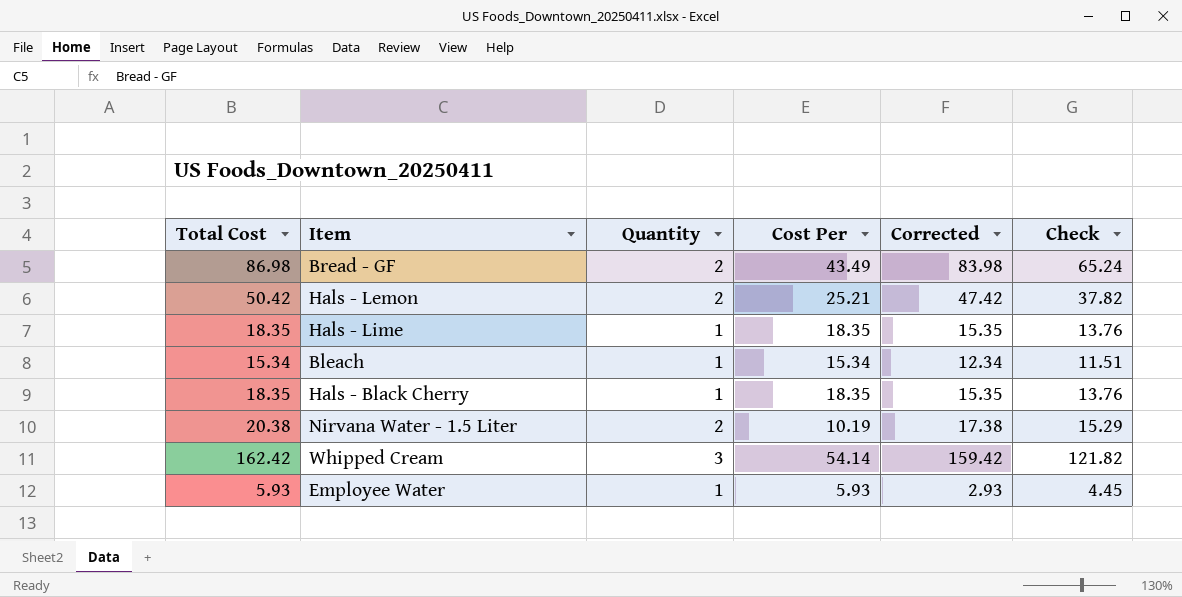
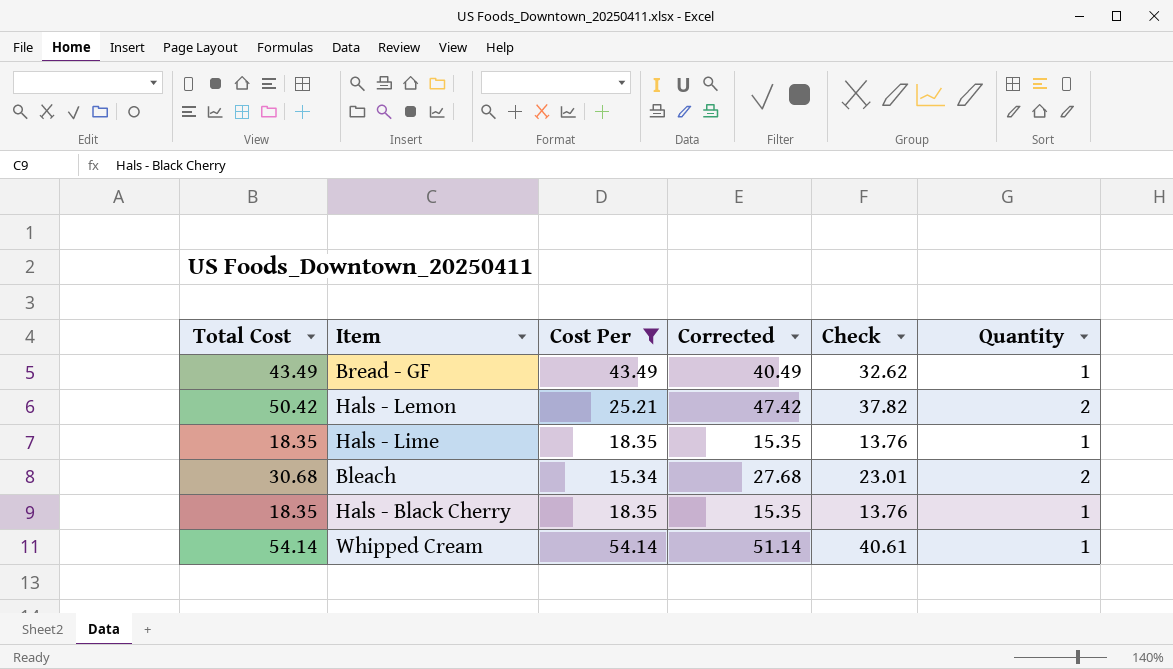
filter: none -> Cost Per >= 15.34
column Quantity | position: 3 -> 6
Bread - GF | Total Cost: 86.98 -> 43.49
Bread - GF | Corrected: 83.98 -> 40.49
Bread - GF | Check: 65.24 -> 32.62
Bread - GF | Quantity: 2 -> 1
Bleach | Total Cost: 15.34 -> 30.68
Bleach | Corrected: 12.34 -> 27.68
Bleach | Check: 11.51 -> 23.01
Bleach | Quantity: 1 -> 2
Whipped Cream | Total Cost: 162.42 -> 54.14
Whipped Cream | Corrected: 159.42 -> 51.14
Whipped Cream | Check: 121.82 -> 40.61
Whipped Cream | Quantity: 3 -> 1

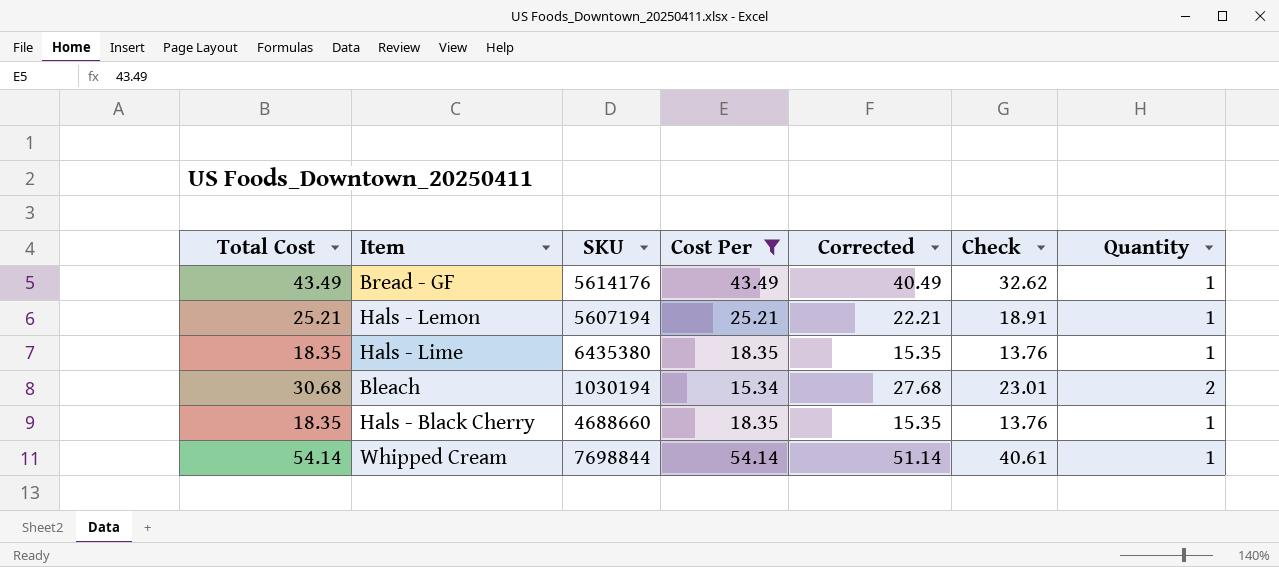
column SKU | position: none -> 3
Hals - Lemon | Total Cost: 50.42 -> 25.21
Hals - Lemon | Corrected: 47.42 -> 22.21
Hals - Lemon | Check: 37.82 -> 18.91
Hals - Lemon | Quantity: 2 -> 1

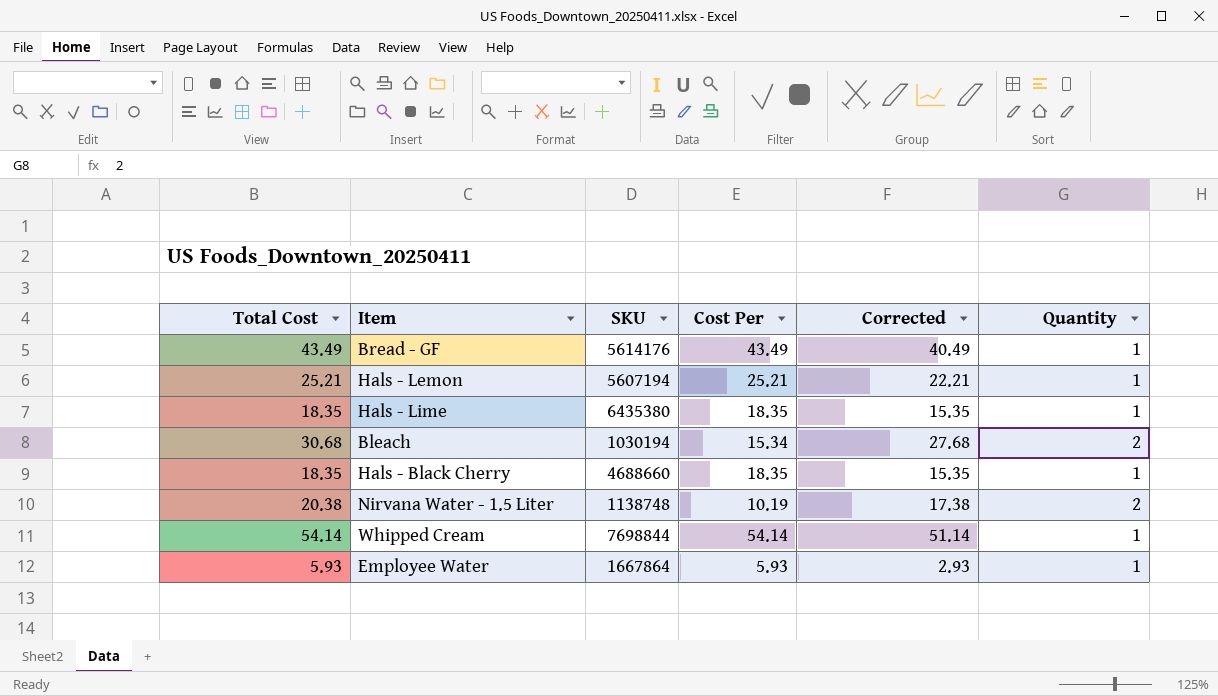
filter: Cost Per >= 15.34 -> none
column Check | formula: [Total Cost] * 0.75 -> none

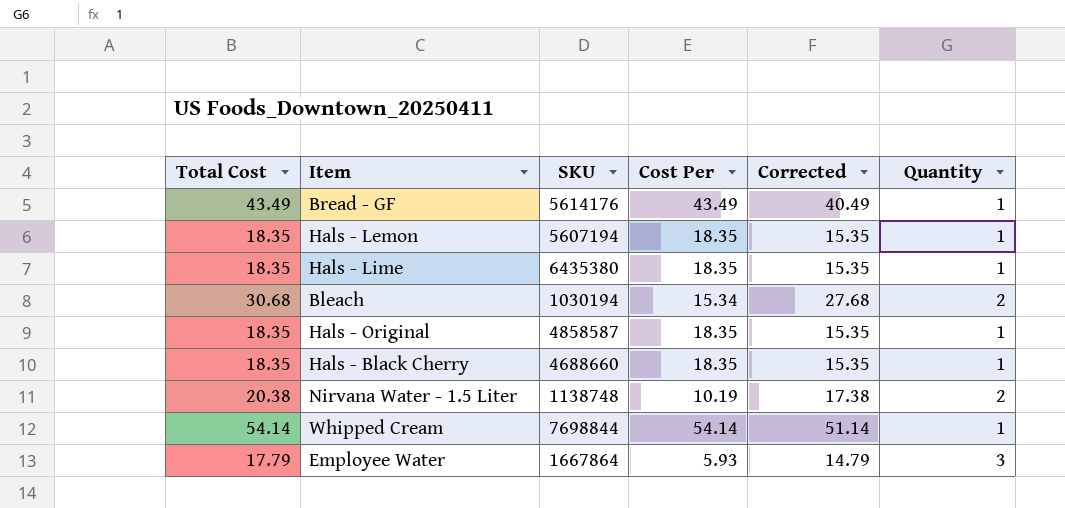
Hals - Lemon | Total Cost: 25.21 -> 18.35
Hals - Lemon | Cost Per: 25.21 -> 18.35
Hals - Lemon | Corrected: 22.21 -> 15.35
row Hals - Original: none -> 18.35 | 4858587 | 18.35 | 15.35 | 1
Employee Water | Total Cost: 5.93 -> 17.79
Employee Water | Corrected: 2.93 -> 14.79
Employee Water | Quantity: 1 -> 3

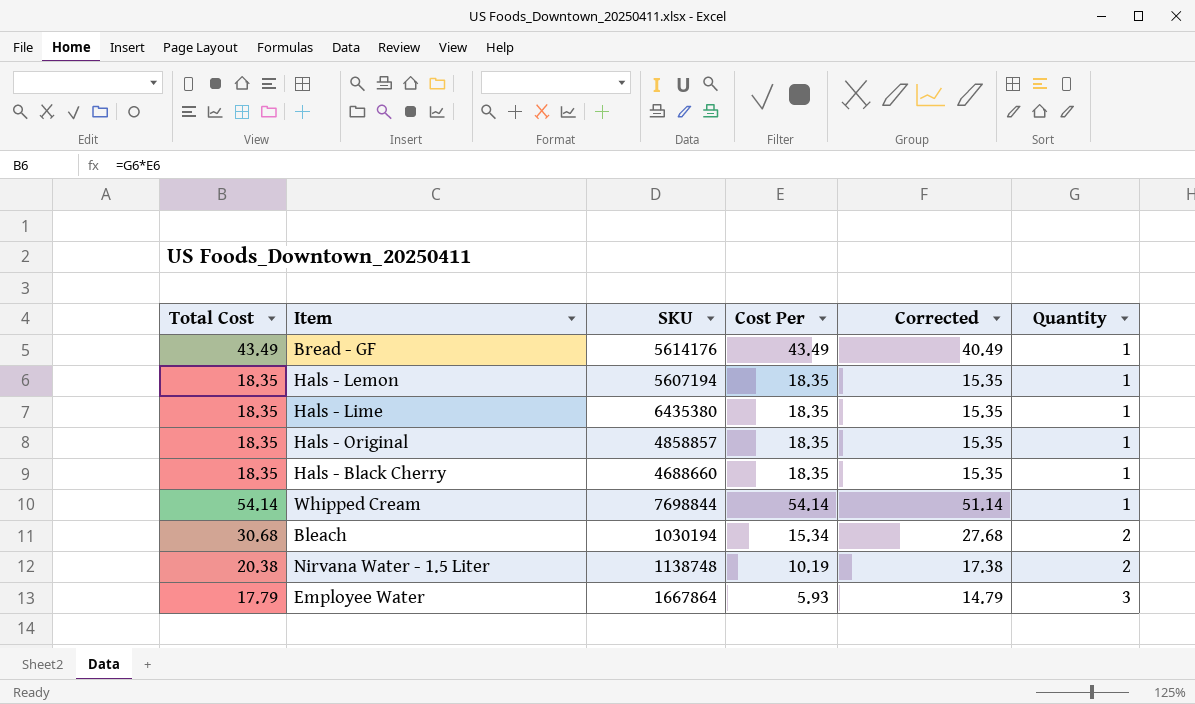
row order: none -> Quantity ascending
Hals - Original | SKU: 4858587 -> 4858857

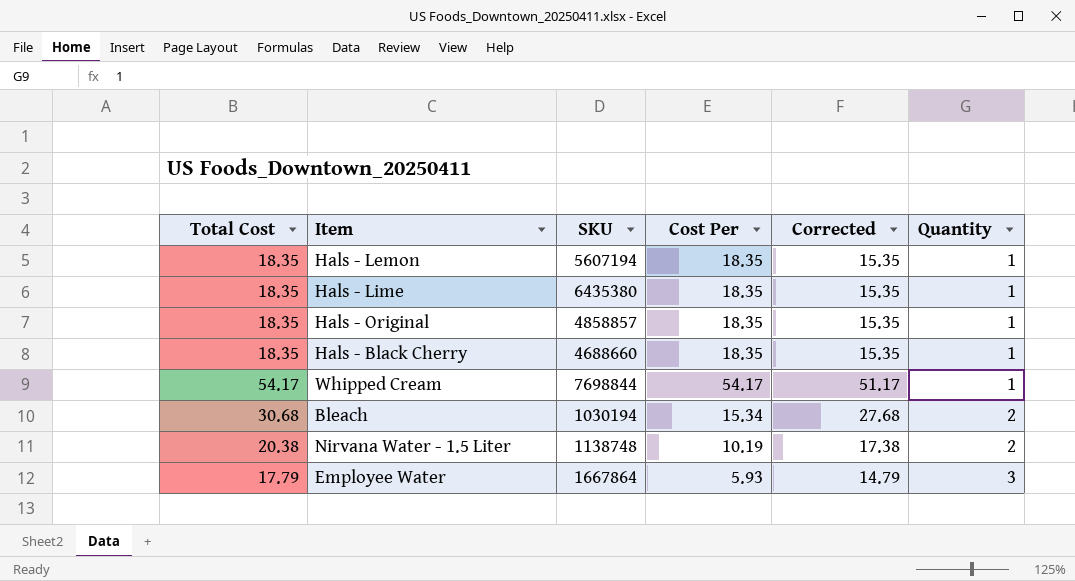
row Bread - GF: 43.49 | 5614176 | 43.49 | 40.49 | 1 -> none
Whipped Cream | Total Cost: 54.14 -> 54.17
Whipped Cream | Cost Per: 54.14 -> 54.17
Whipped Cream | Corrected: 51.14 -> 51.17

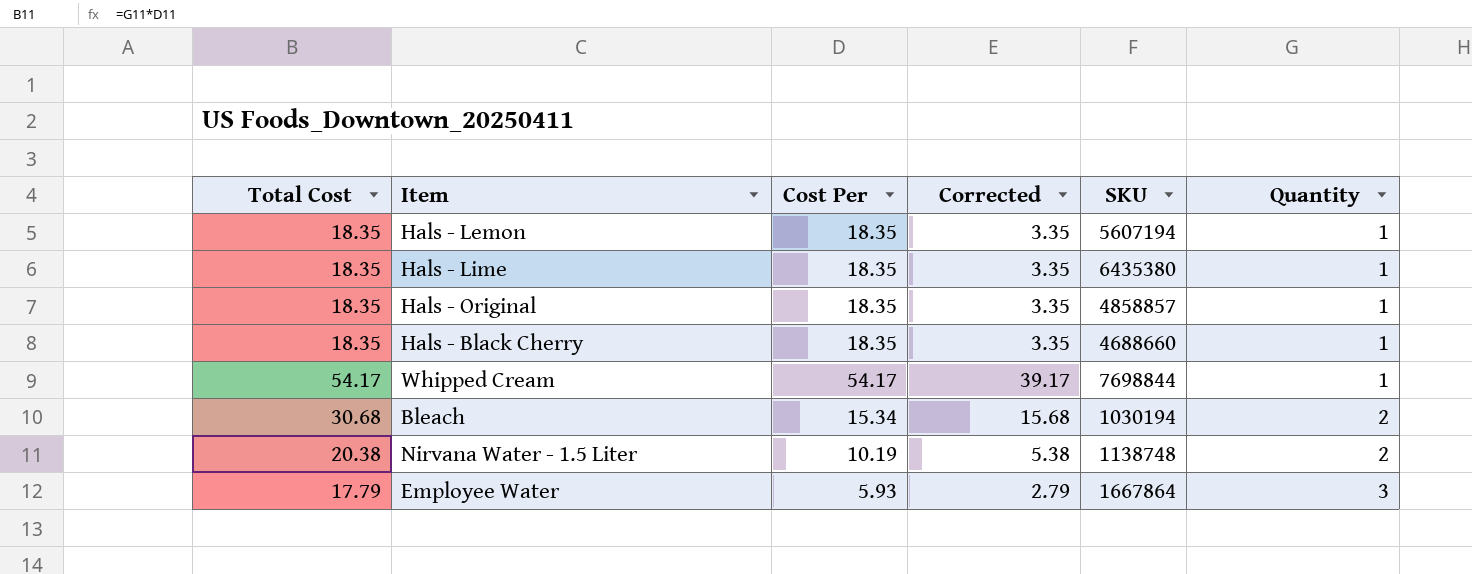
column Corrected | formula: [Total Cost] - 3 -> [Total Cost] - 15
column SKU | position: 3 -> 5

